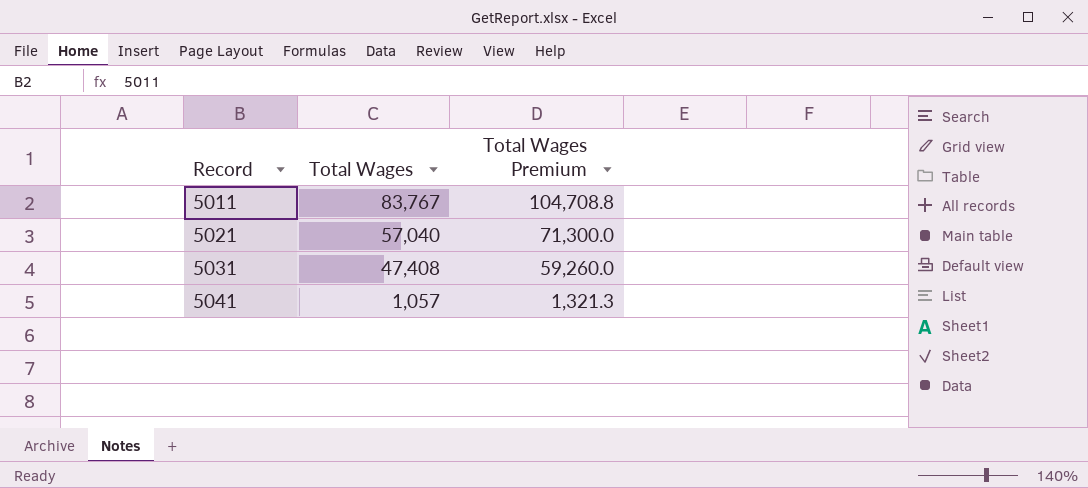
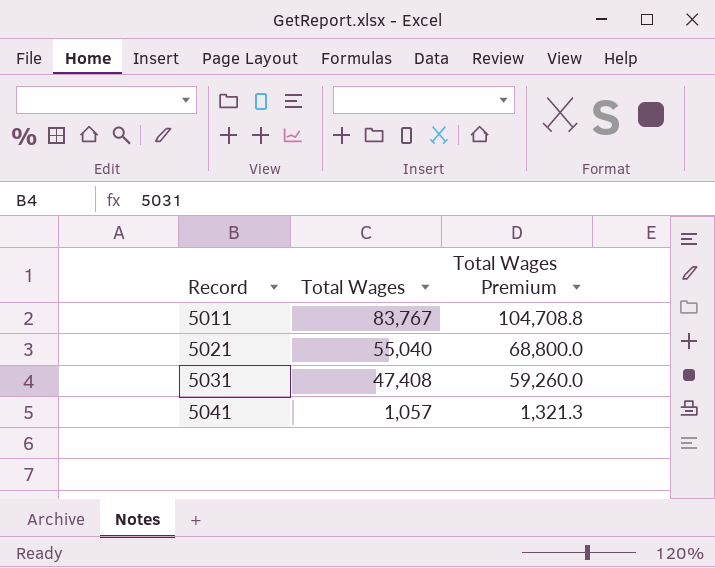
5021 | Total Wages: 57,040 -> 55,040
5021 | Total Wages Premium: 71,300.0 -> 68,800.0

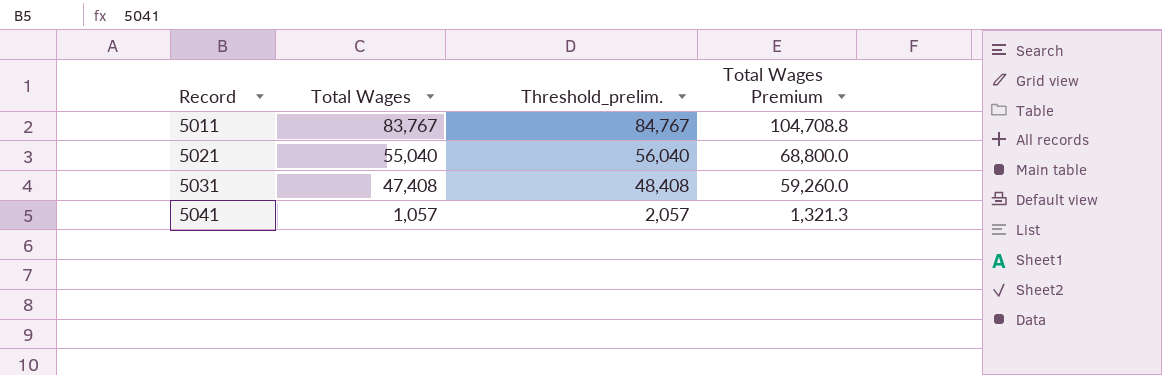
column Threshold_prelim. | formula: none -> [Total Wages] + 1000

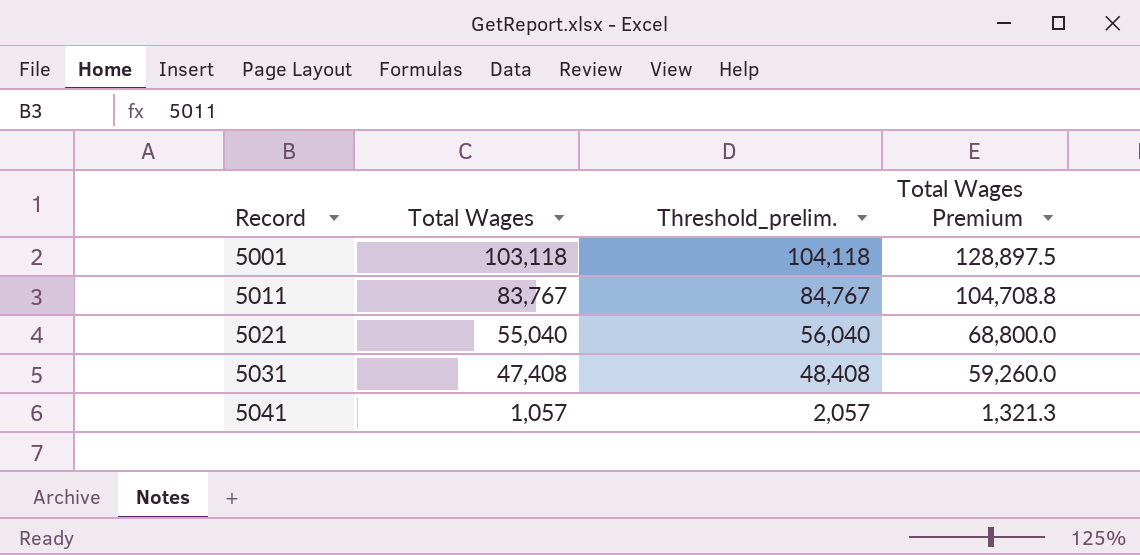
row 5001: none -> 103,118 | 104,118 | 128,897.5

